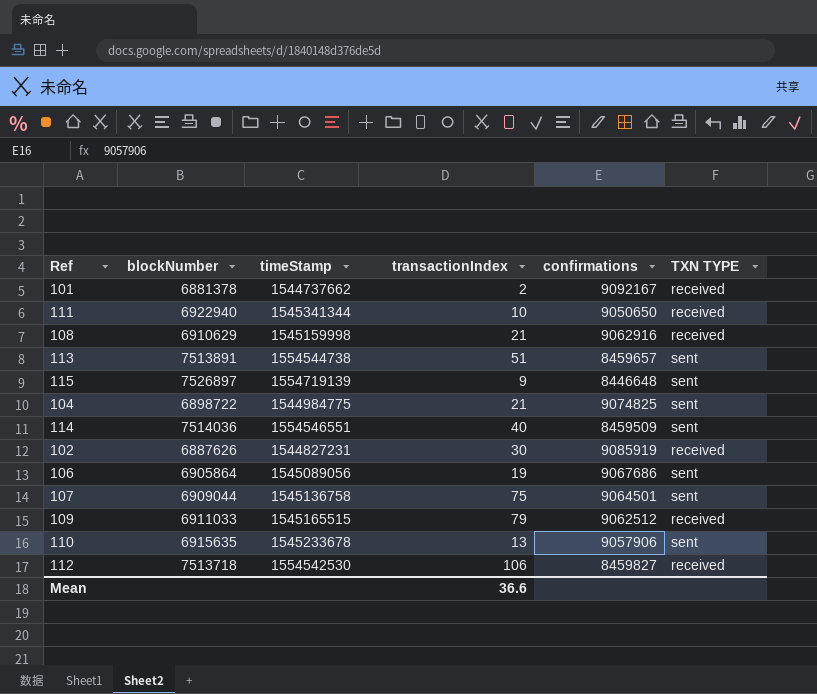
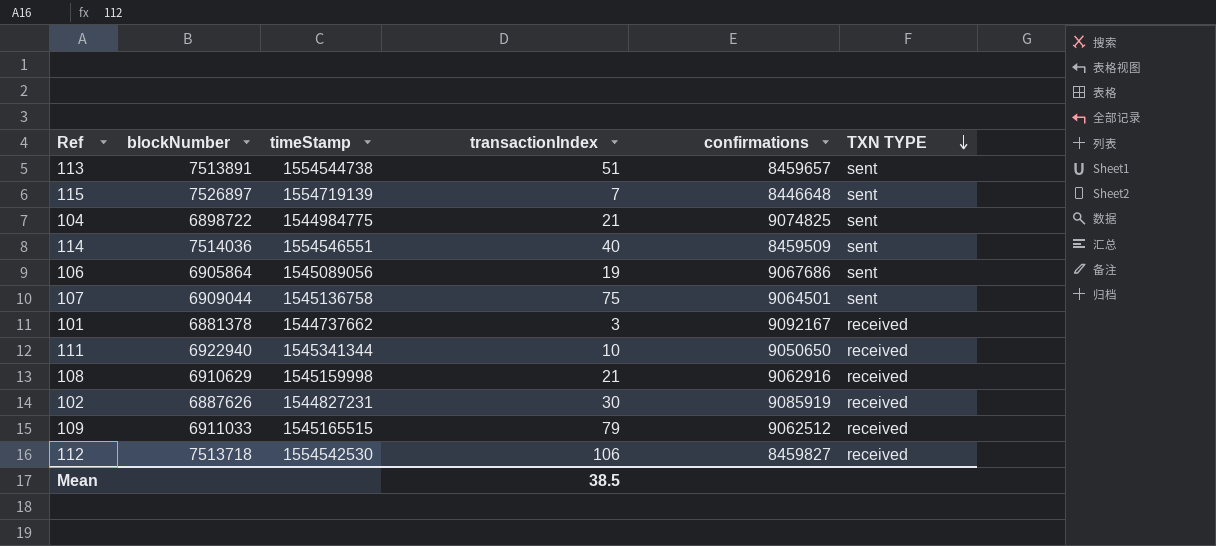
row order: none -> TXN TYPE descending
row 110: 6915635 | 1545233678 | 13 | 9057906 | sent -> none
115 | transactionIndex: 9 -> 7
101 | transactionIndex: 2 -> 3
Mean | transactionIndex: 36.6 -> 38.5

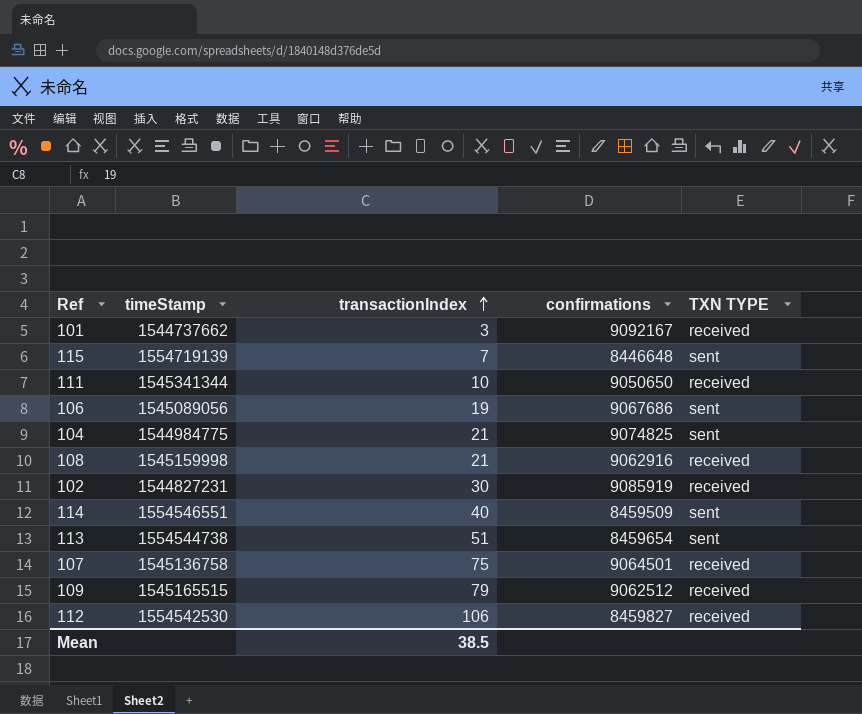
row order: TXN TYPE descending -> transactionIndex ascending
column blockNumber | position: 2 -> none
113 | confirmations: 8459657 -> 8459654
107 | TXN TYPE: sent -> received

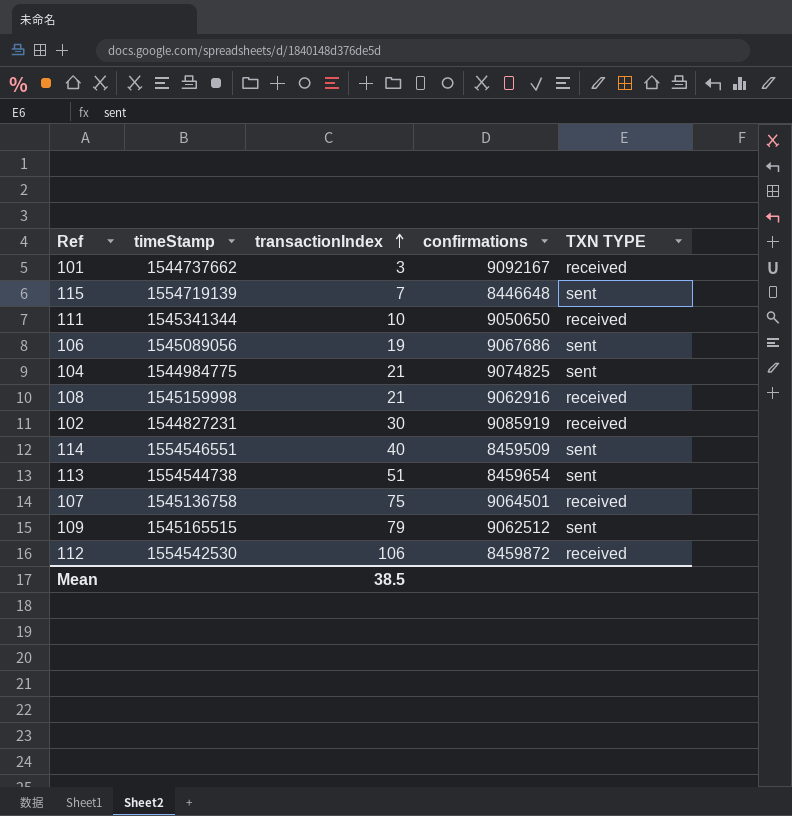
109 | TXN TYPE: received -> sent
112 | confirmations: 8459827 -> 8459872

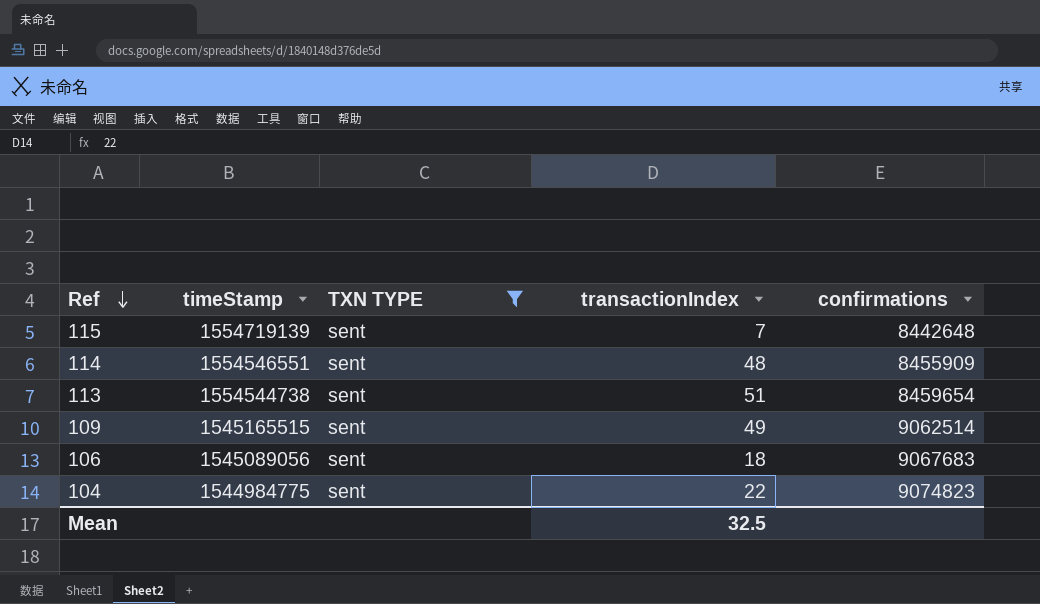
filter: none -> TXN TYPE = sent
row order: transactionIndex ascending -> Ref descending
column TXN TYPE | position: 5 -> 3
115 | confirmations: 8446648 -> 8442648
114 | transactionIndex: 40 -> 48
114 | confirmations: 8459509 -> 8455909
109 | transactionIndex: 79 -> 49
109 | confirmations: 9062512 -> 9062514
106 | transactionIndex: 19 -> 18
106 | confirmations: 9067686 -> 9067683
104 | transactionIndex: 21 -> 22
104 | confirmations: 9074825 -> 9074823
Mean | transactionIndex: 38.5 -> 32.5

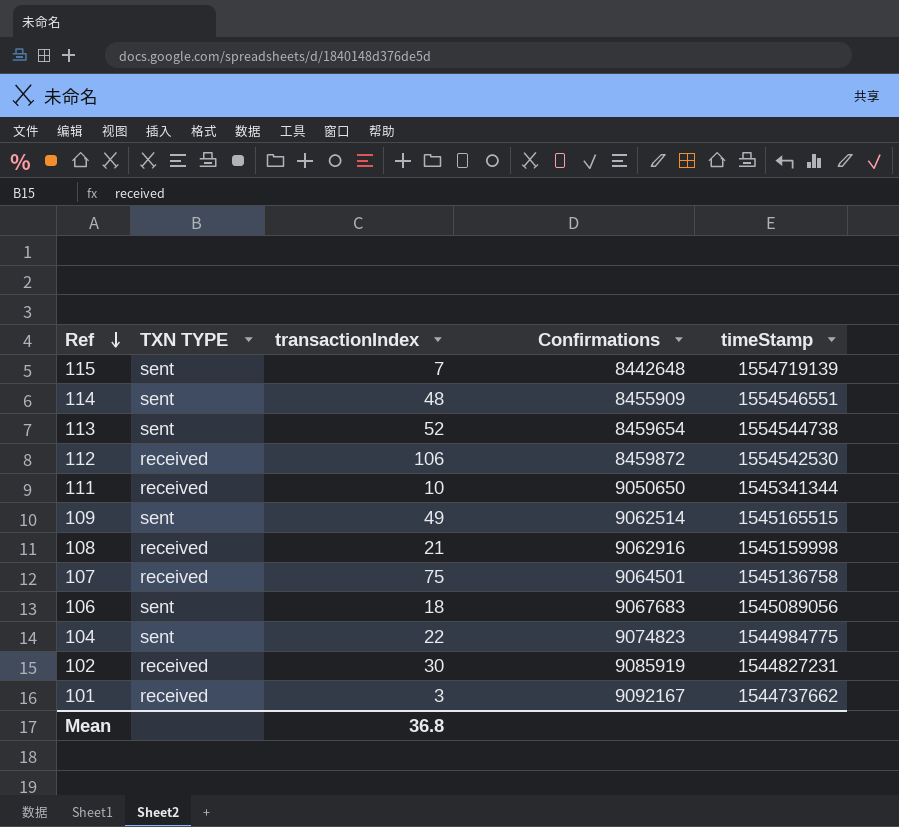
filter: TXN TYPE = sent -> none
column name: confirmations -> Confirmations
column timeStamp | position: 2 -> 5
113 | transactionIndex: 51 -> 52
Mean | transactionIndex: 32.5 -> 36.8

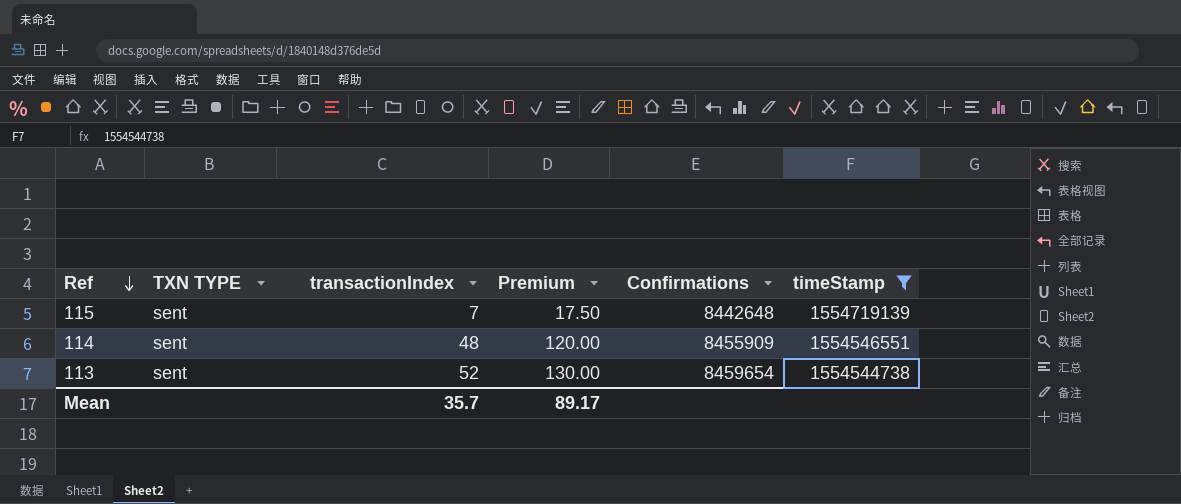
filter: none -> timeStamp >= 1554544738
column Premium | formula: none -> [transactionIndex] * 2.5
Mean | transactionIndex: 36.8 -> 35.7

